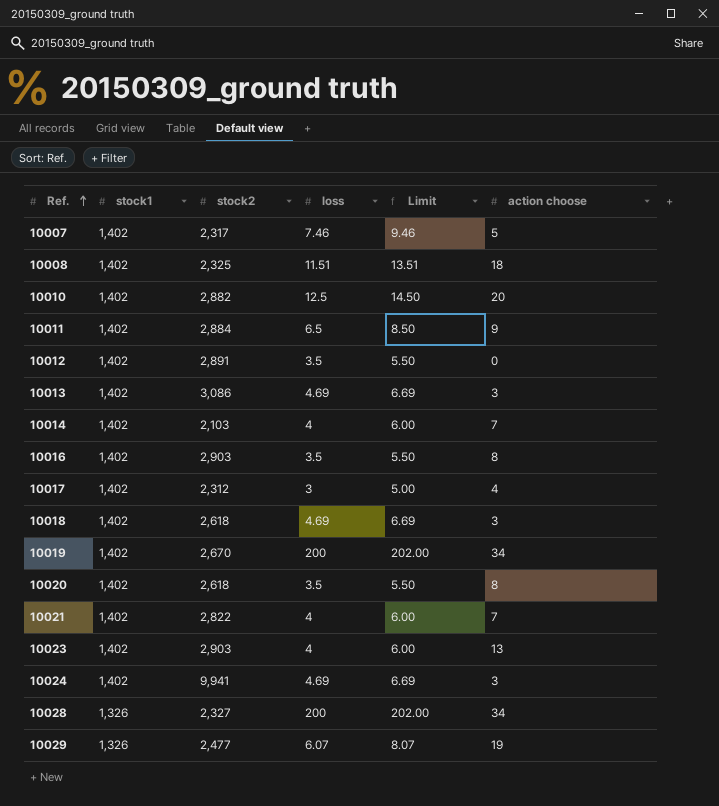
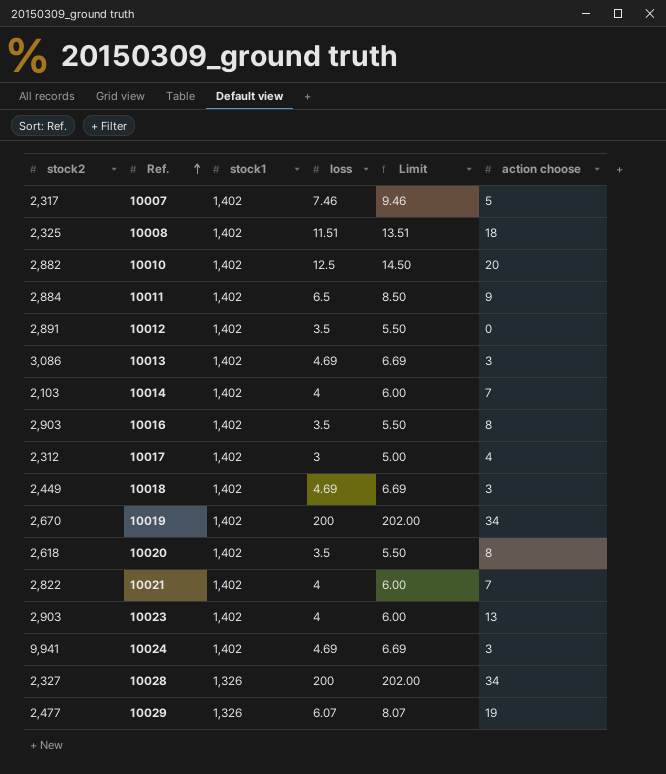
column stock2 | position: 3 -> 1
10018 | stock2: 2,618 -> 2,449

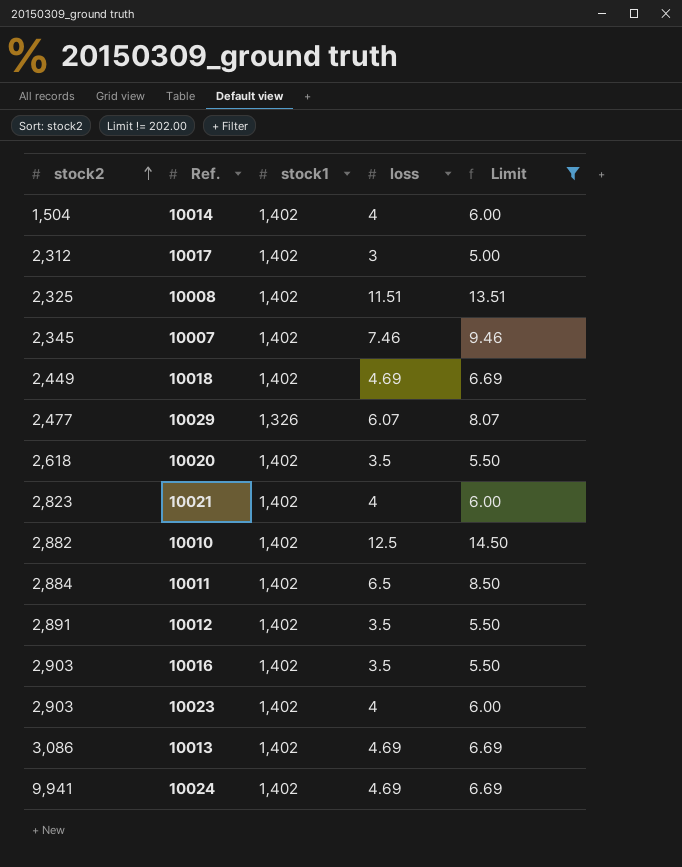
filter: none -> Limit != 202.00
row order: Ref. ascending -> stock2 ascending
column action choose | position: 6 -> none
10014 | stock2: 2,103 -> 1,504
10007 | stock2: 2,317 -> 2,345
10021 | stock2: 2,822 -> 2,823

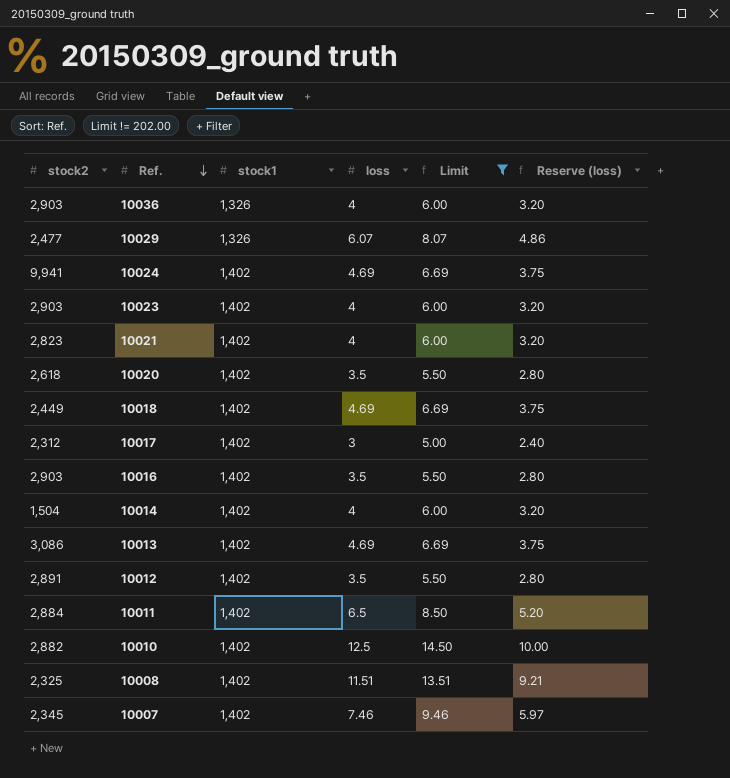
row order: stock2 ascending -> Ref. descending
column Reserve (loss) | formula: none -> [loss] * 0.8
row 10036: none -> 2,903 | 1,326 | 4 | 6.00 | 3.20

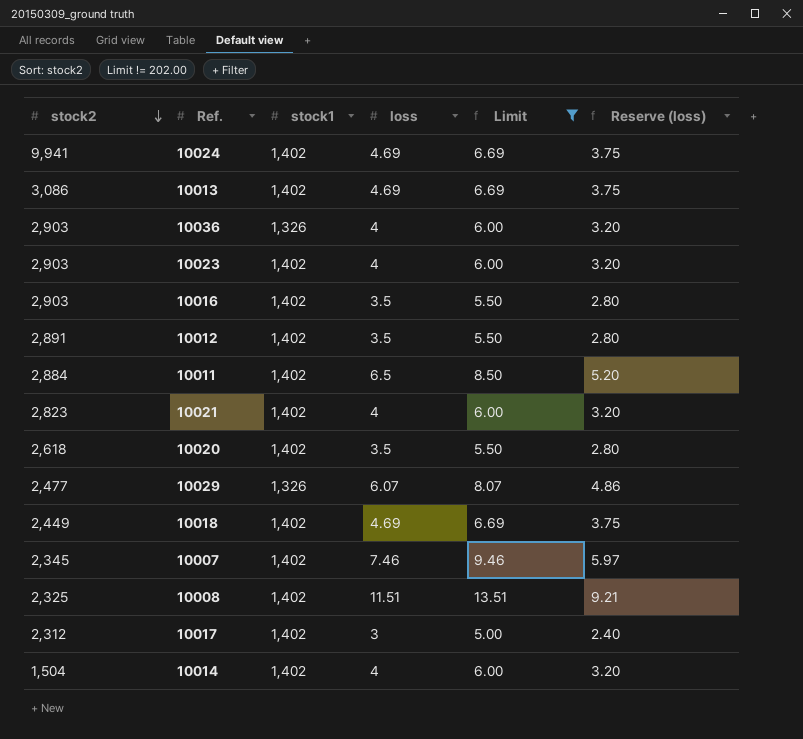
row order: Ref. descending -> stock2 descending
row 10010: 2,882 | 1,402 | 12.5 | 14.50 | 10.00 -> none

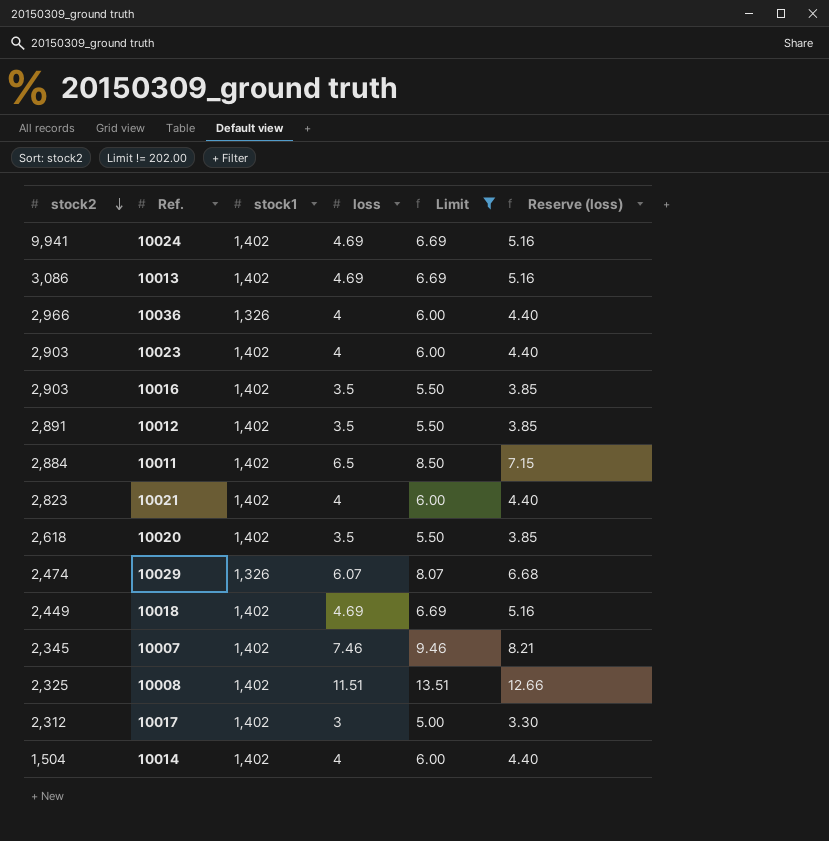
column Reserve (loss) | formula: [loss] * 0.8 -> [loss] * 1.1
10036 | stock2: 2,903 -> 2,966
10029 | stock2: 2,477 -> 2,474

